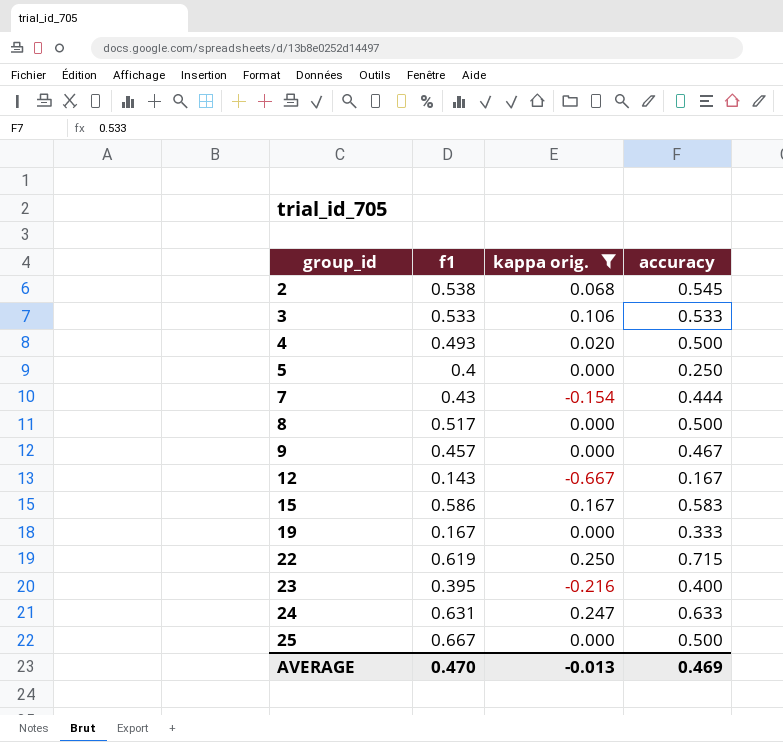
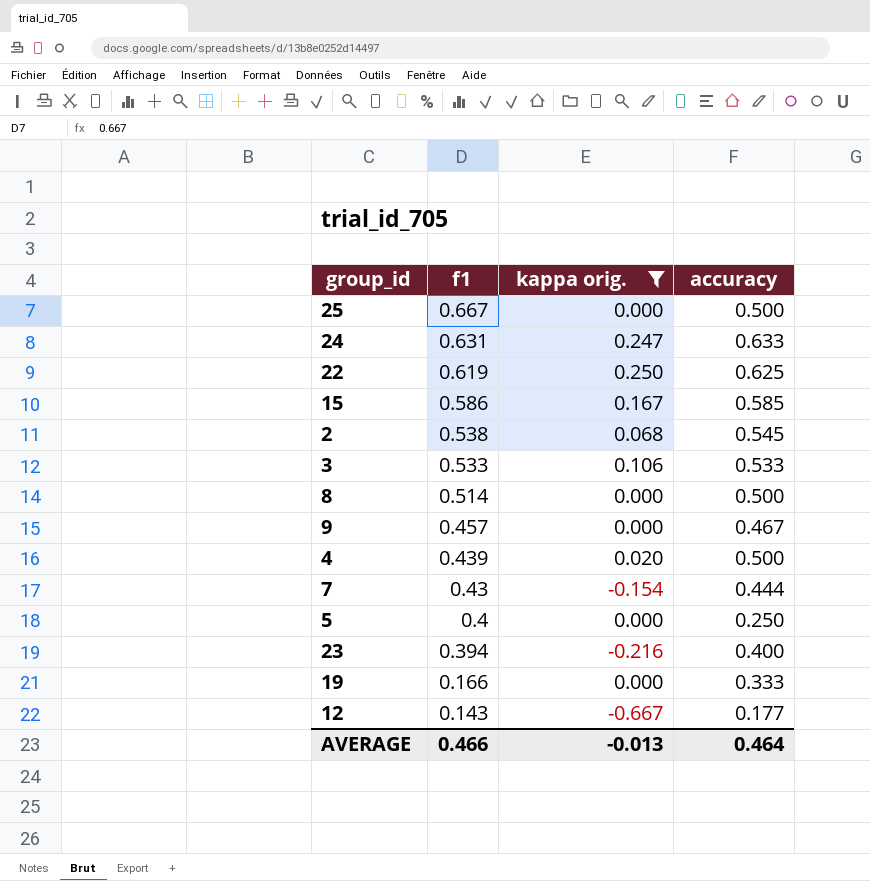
row order: group_id ascending -> f1 descending
22 | accuracy: 0.715 -> 0.625
15 | accuracy: 0.583 -> 0.585
8 | f1: 0.517 -> 0.514
4 | f1: 0.493 -> 0.439
23 | f1: 0.395 -> 0.394
19 | f1: 0.167 -> 0.166
12 | accuracy: 0.167 -> 0.177
AVERAGE | f1: 0.470 -> 0.466
AVERAGE | accuracy: 0.469 -> 0.464

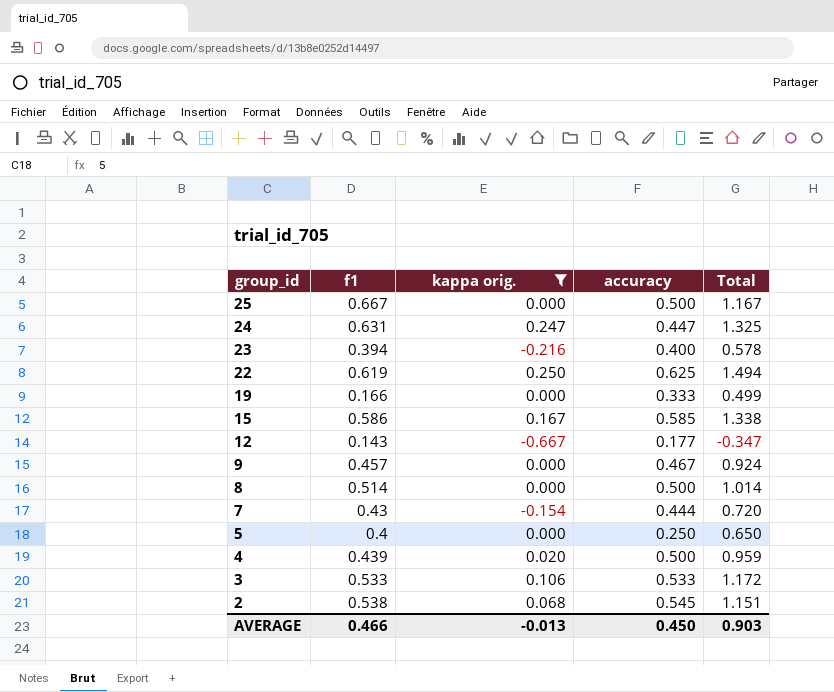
row order: f1 descending -> group_id descending
column Total | formula: none -> [f1] + [kappa orig.] + [accuracy]
24 | accuracy: 0.633 -> 0.447
AVERAGE | accuracy: 0.464 -> 0.450

